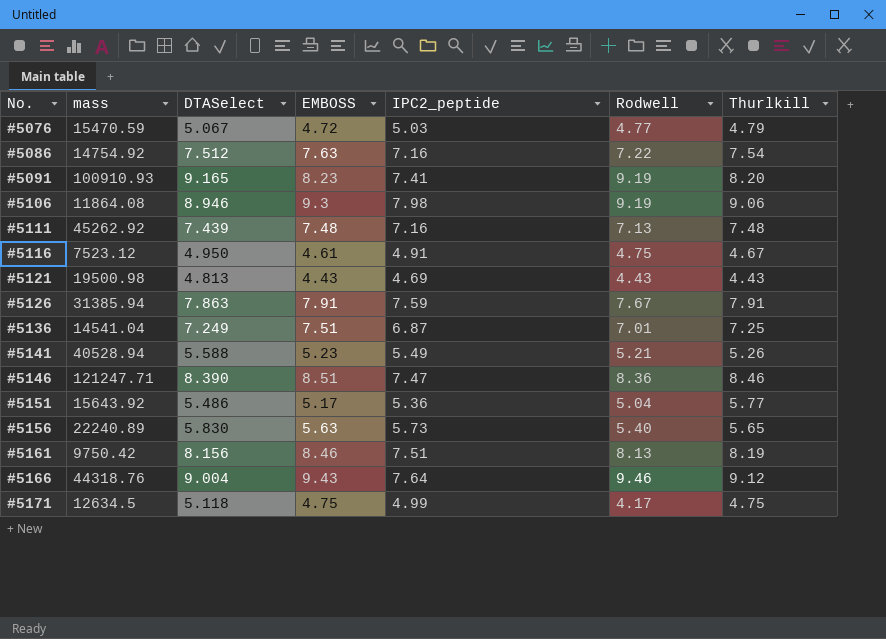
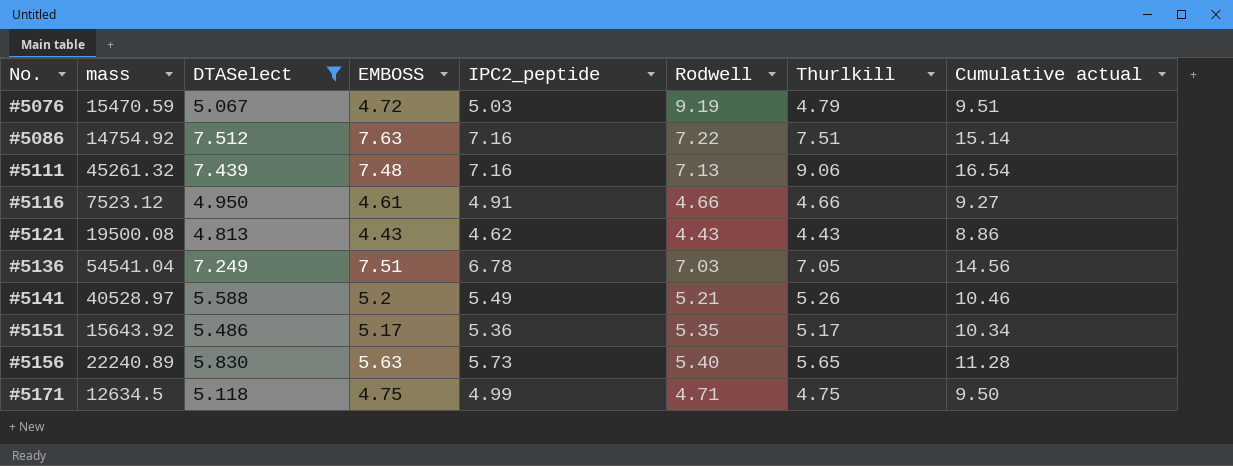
filter: none -> DTASelect <= 7.512
column Cumulative actual | formula: none -> [EMBOSS] + [Thurlkill]
#5076 | Rodwell: 4.77 -> 9.19
#5086 | Thurlkill: 7.54 -> 7.51
#5111 | mass: 45262.92 -> 45261.32
#5111 | Thurlkill: 7.48 -> 9.06
#5116 | Rodwell: 4.75 -> 4.66
#5116 | Thurlkill: 4.67 -> 4.66
#5121 | mass: 19500.98 -> 19500.08
#5121 | IPC2_peptide: 4.69 -> 4.62
#5136 | mass: 14541.04 -> 54541.04
#5136 | IPC2_peptide: 6.87 -> 6.78
#5136 | Rodwell: 7.01 -> 7.03
#5136 | Thurlkill: 7.25 -> 7.05
#5141 | mass: 40528.94 -> 40528.97
#5141 | EMBOSS: 5.23 -> 5.2
#5151 | Rodwell: 5.04 -> 5.35
#5151 | Thurlkill: 5.77 -> 5.17
#5171 | Rodwell: 4.17 -> 4.71

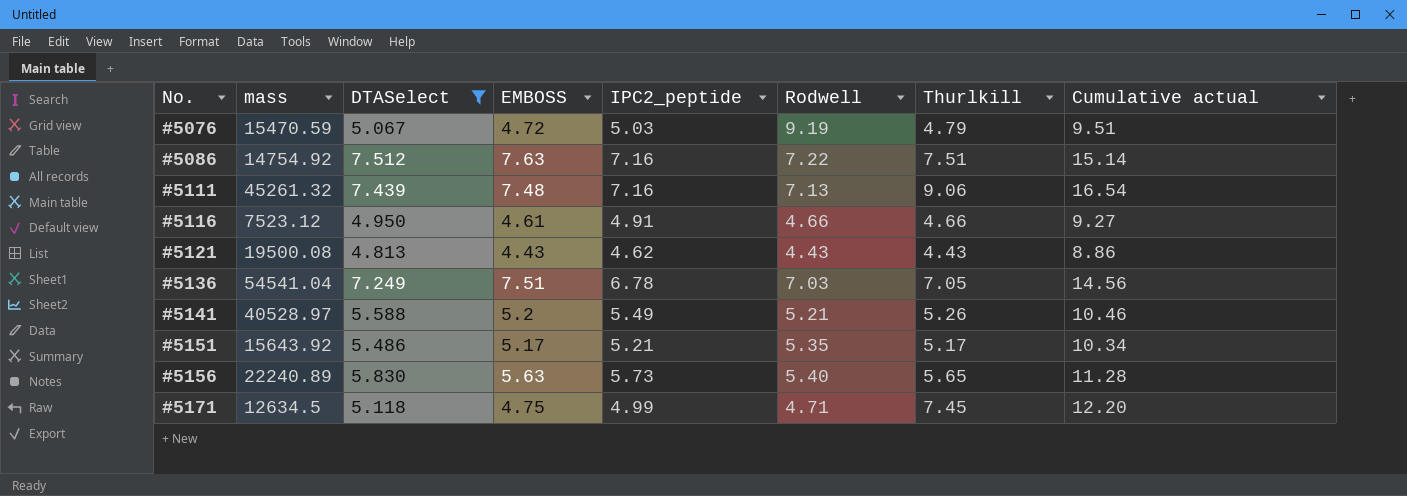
#5151 | IPC2_peptide: 5.36 -> 5.21
#5171 | Thurlkill: 4.75 -> 7.45
#5171 | Cumulative actual: 9.50 -> 12.20

